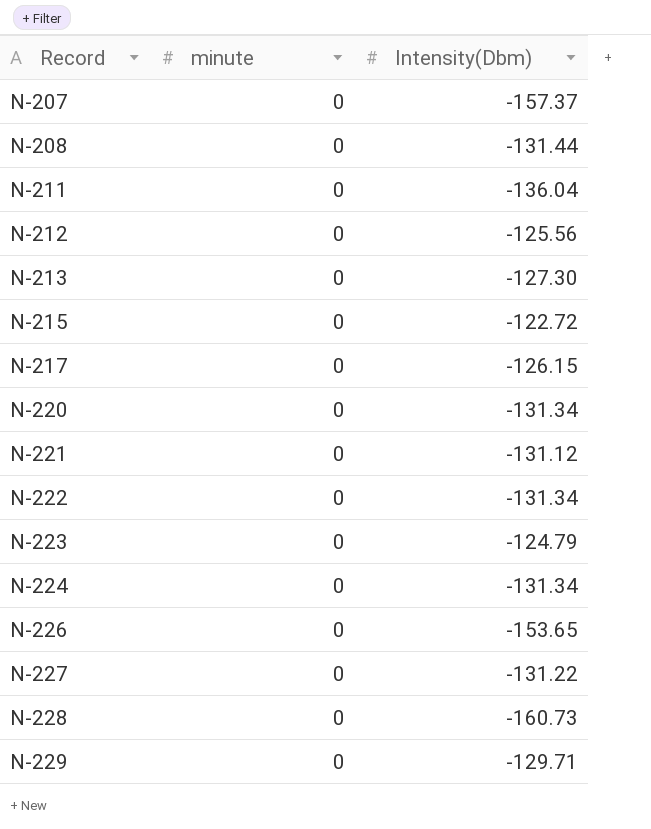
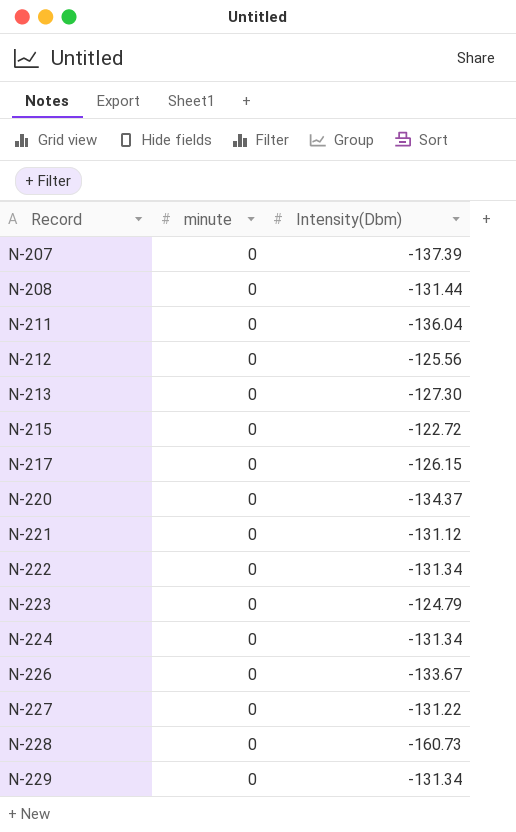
N-207 | Intensity(Dbm): -157.37 -> -137.39
N-220 | Intensity(Dbm): -131.34 -> -134.37
N-226 | Intensity(Dbm): -153.65 -> -133.67
N-229 | Intensity(Dbm): -129.71 -> -131.34

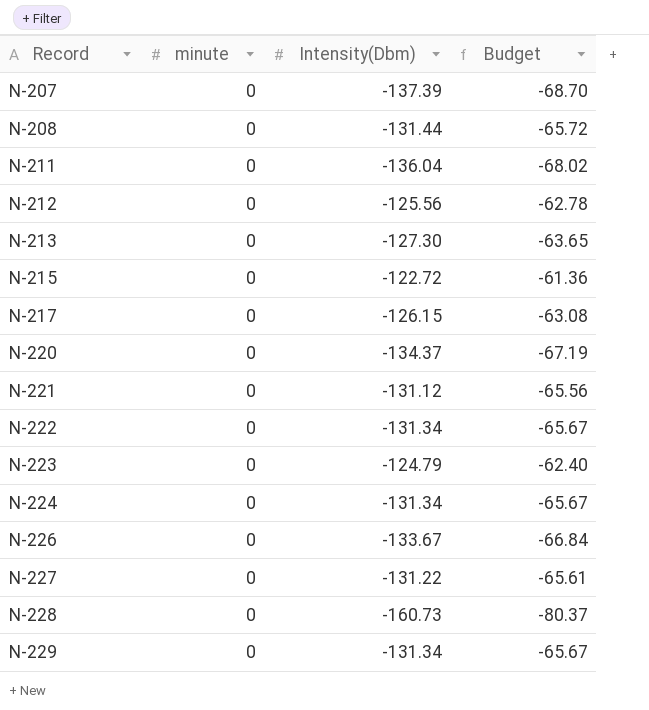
column Budget | formula: none -> [Intensity(Dbm)] * 0.5

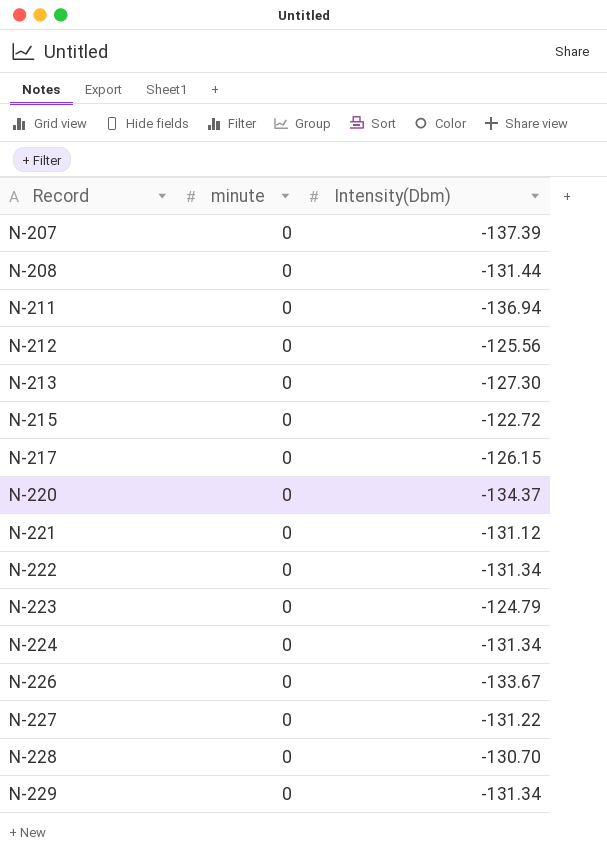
column Budget | formula: [Intensity(Dbm)] * 0.5 -> none
N-211 | Intensity(Dbm): -136.04 -> -136.94
N-228 | Intensity(Dbm): -160.73 -> -130.70

